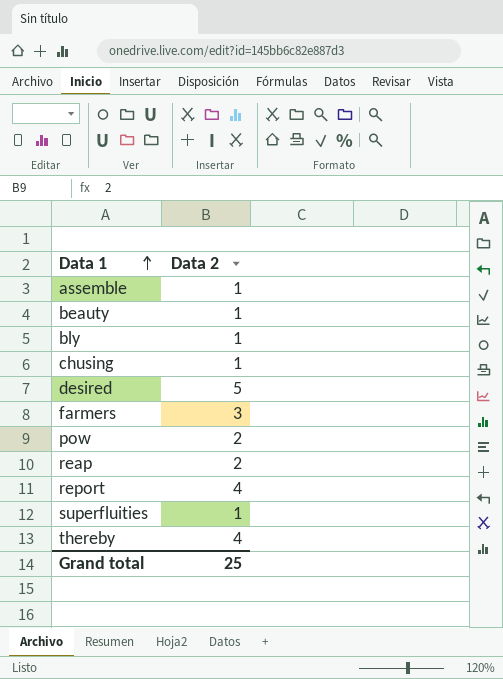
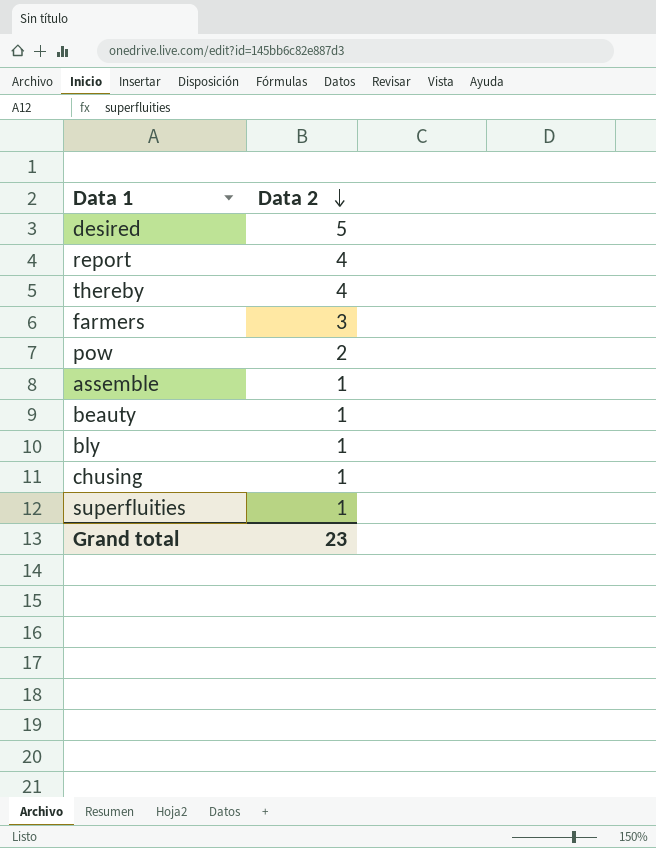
row order: Data 1 ascending -> Data 2 descending
row reap: 2 -> none
Grand total | Data 2: 25 -> 23

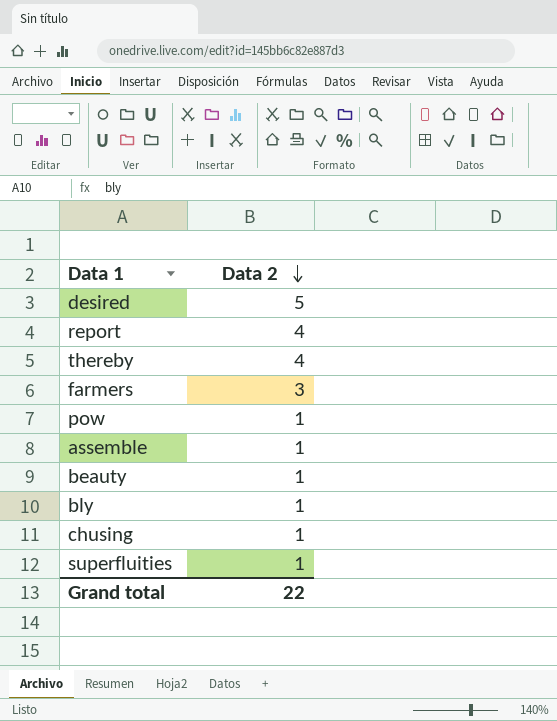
pow | Data 2: 2 -> 1
Grand total | Data 2: 23 -> 22

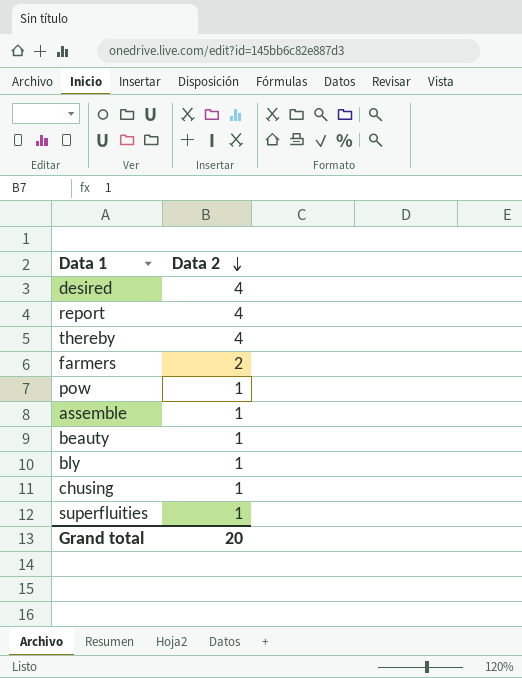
desired | Data 2: 5 -> 4
farmers | Data 2: 3 -> 2
Grand total | Data 2: 22 -> 20

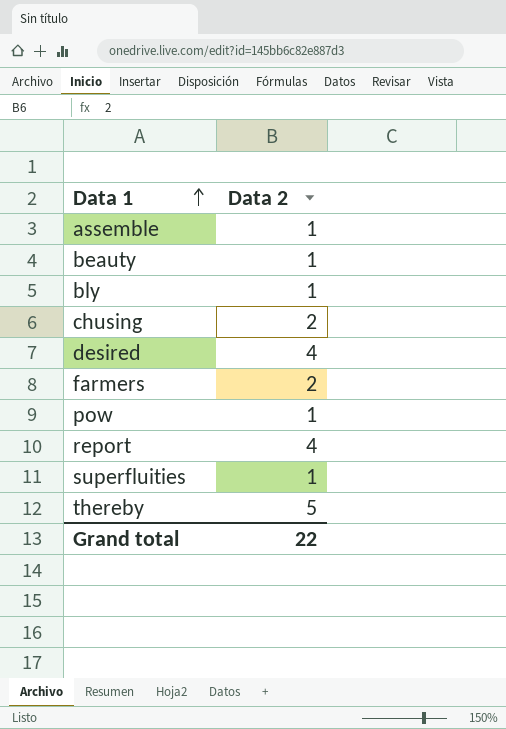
row order: Data 2 descending -> Data 1 ascending
chusing | Data 2: 1 -> 2
thereby | Data 2: 4 -> 5
Grand total | Data 2: 20 -> 22

